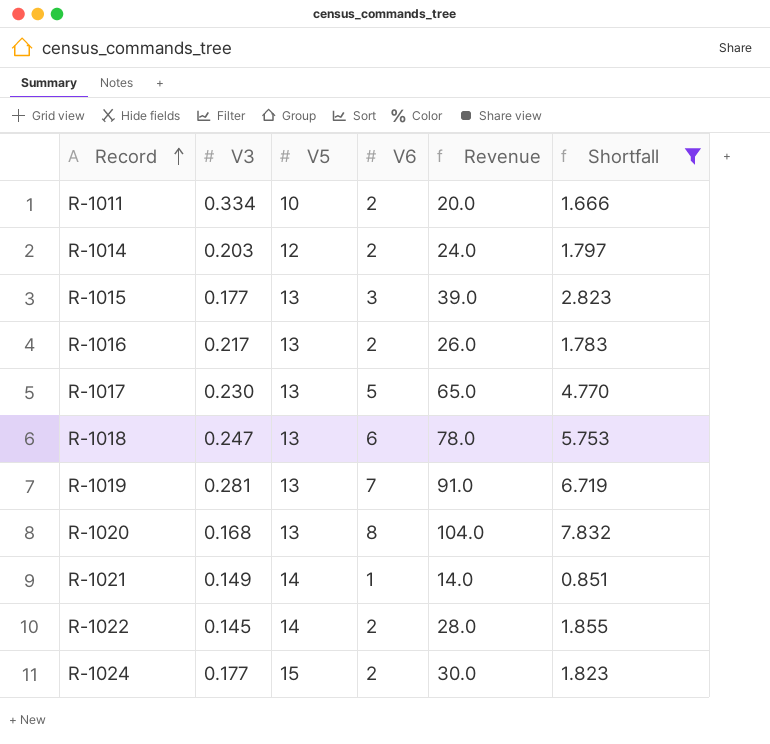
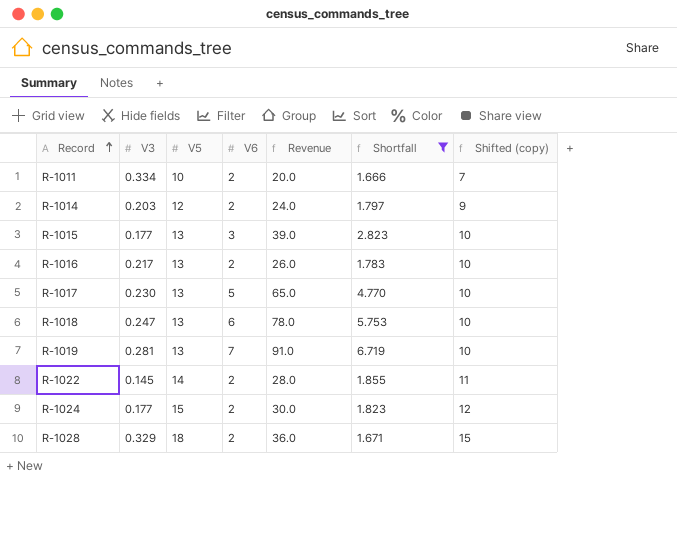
column Shifted (copy) | formula: none -> [V5] - 3
row R-1020: 0.168 | 13 | 8 | 104.0 | 7.832 -> none
row R-1021: 0.149 | 14 | 1 | 14.0 | 0.851 -> none
row R-1028: none -> 0.329 | 18 | 2 | 36.0 | 1.671 | 15

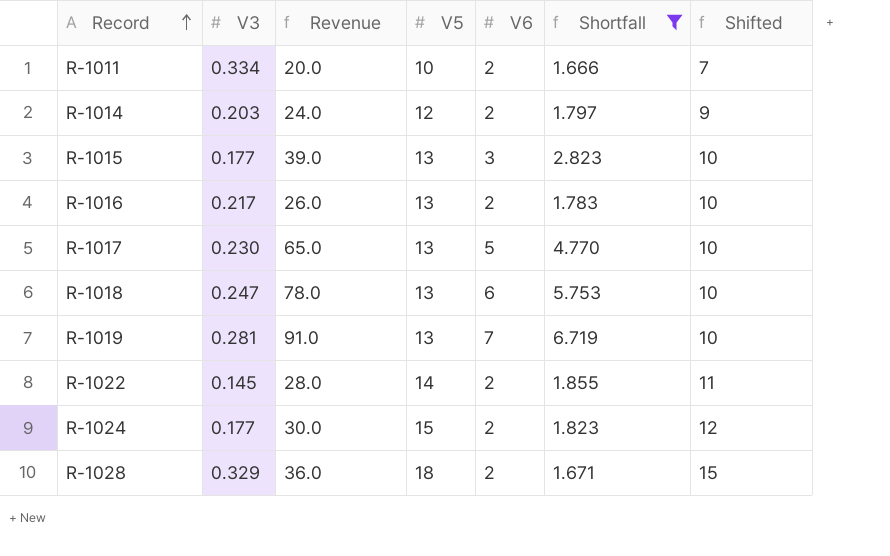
column Revenue | position: 5 -> 3
column name: Shifted (copy) -> Shifted

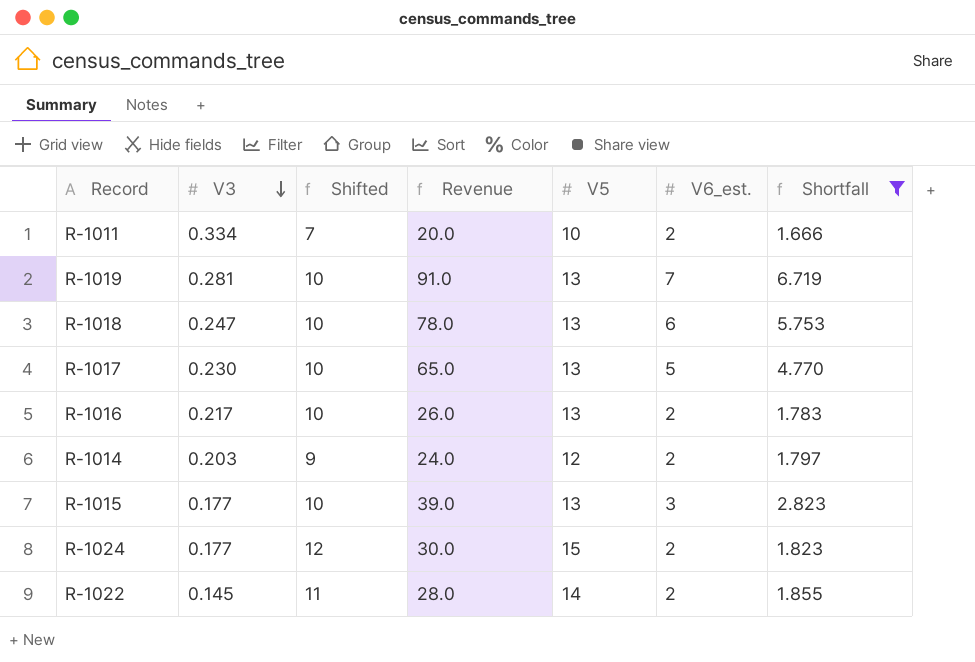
row order: Record ascending -> V3 descending
column Shifted | position: 7 -> 3
column name: V6 -> V6_est.
row R-1028: 0.329 | 36.0 | 18 | 2 | 1.671 | 15 -> none

